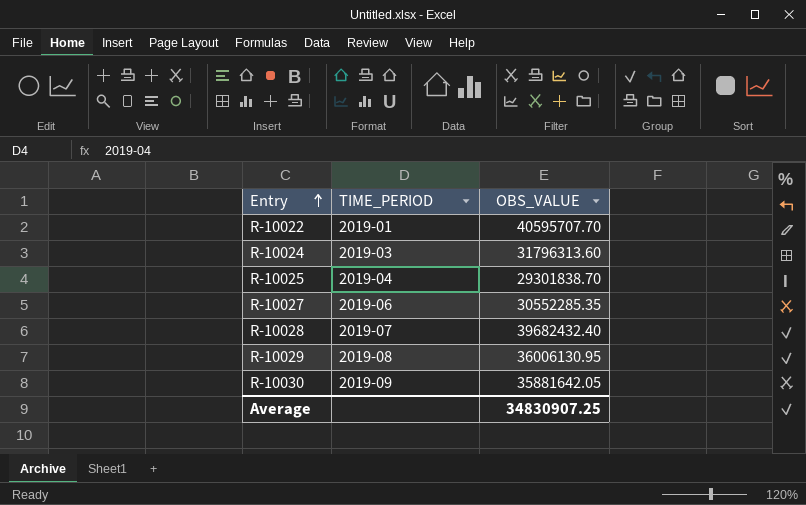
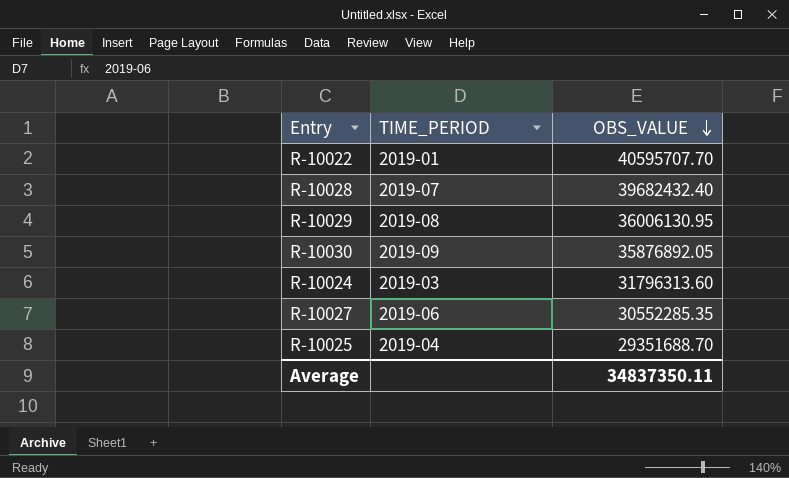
row order: Entry ascending -> OBS_VALUE descending
R-10030 | OBS_VALUE: 35881642.05 -> 35876892.05
R-10025 | OBS_VALUE: 29301838.70 -> 29351688.70
Average | OBS_VALUE: 34830907.25 -> 34837350.11

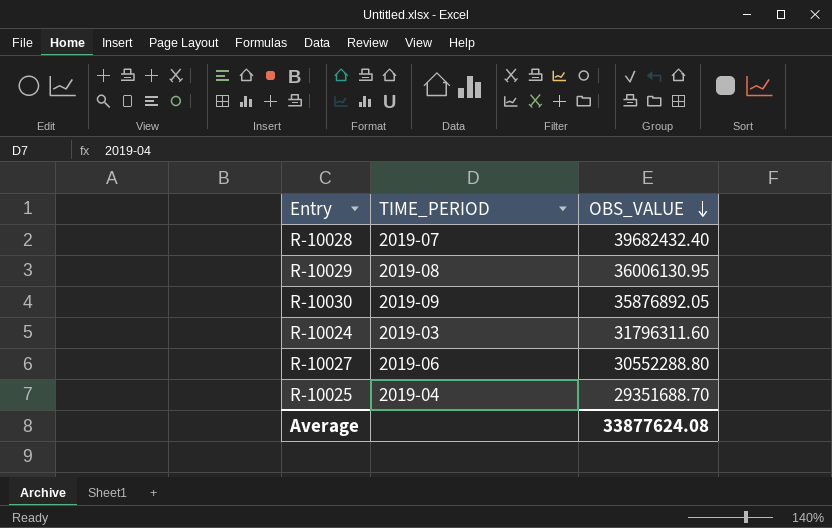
row R-10022: 2019-01 | 40595707.70 -> none
R-10024 | OBS_VALUE: 31796313.60 -> 31796311.60
R-10027 | OBS_VALUE: 30552285.35 -> 30552288.80
Average | OBS_VALUE: 34837350.11 -> 33877624.08

